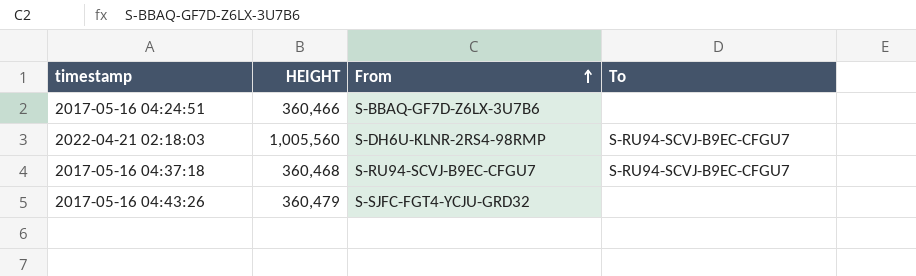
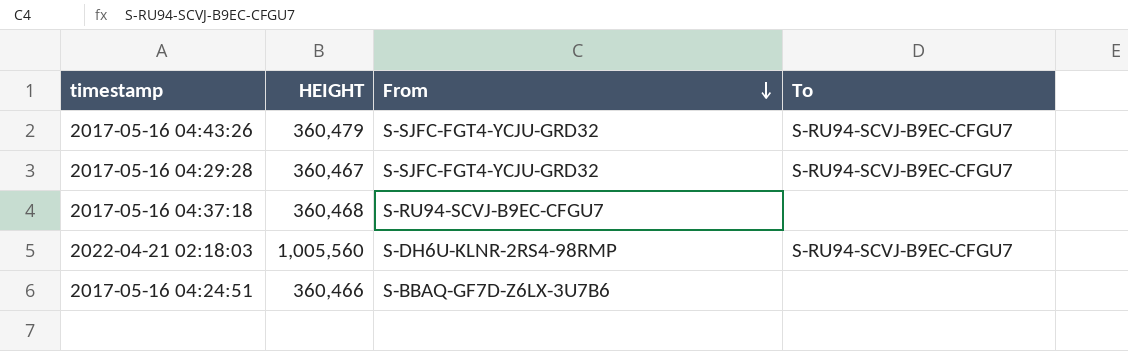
row order: From ascending -> From descending
2017-05-16 04:43:26 | To: none -> S-RU94-SCVJ-B9EC-CFGU7
row 2017-05-16 04:29:28: none -> 360,467 | S-SJFC-FGT4-YCJU-GRD32 | S-RU94-SCVJ-B9EC-CFGU7
2017-05-16 04:37:18 | To: S-RU94-SCVJ-B9EC-CFGU7 -> none

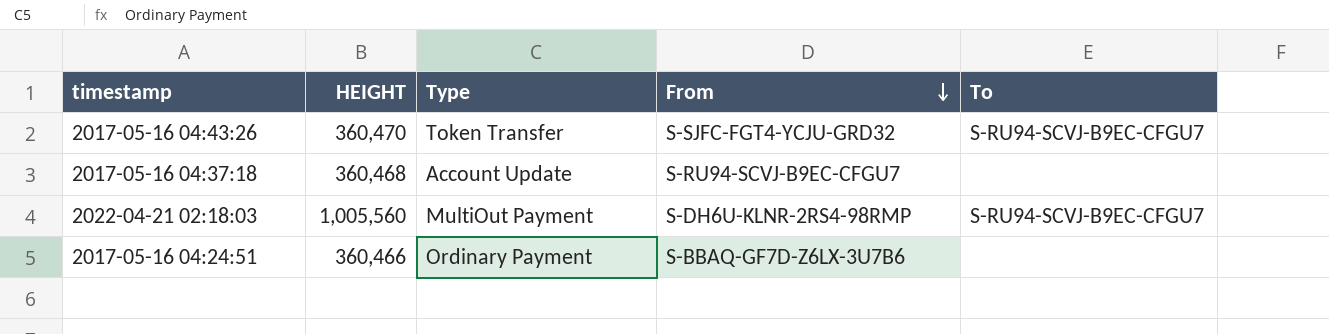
column Type | position: none -> 3
row 2017-05-16 04:29:28: 360,467 | S-SJFC-FGT4-YCJU-GRD32 | S-RU94-SCVJ-B9EC-CFGU7 -> none
2017-05-16 04:43:26 | HEIGHT: 360,479 -> 360,470

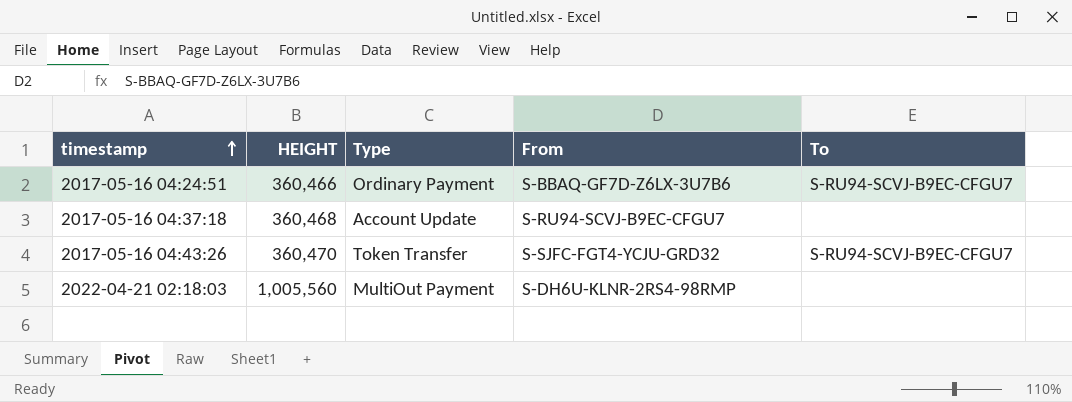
row order: From descending -> timestamp ascending
2017-05-16 04:24:51 | To: none -> S-RU94-SCVJ-B9EC-CFGU7
2022-04-21 02:18:03 | To: S-RU94-SCVJ-B9EC-CFGU7 -> none

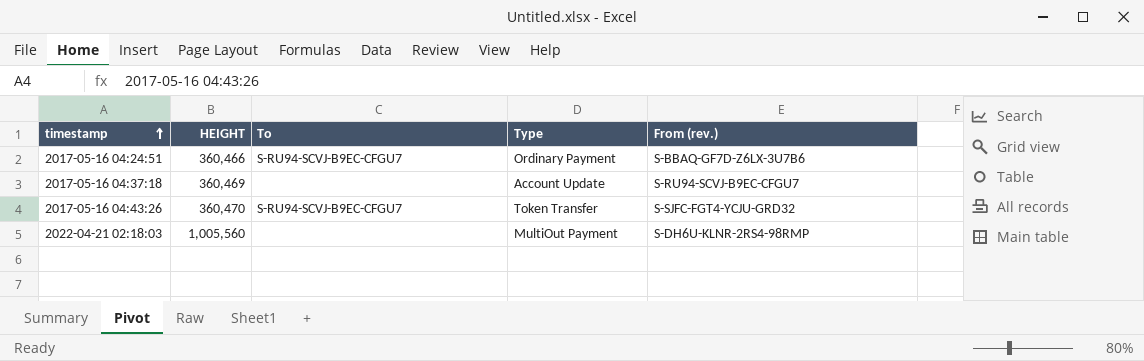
column To | position: 5 -> 3
column name: From -> From (rev.)
2017-05-16 04:37:18 | HEIGHT: 360,468 -> 360,469

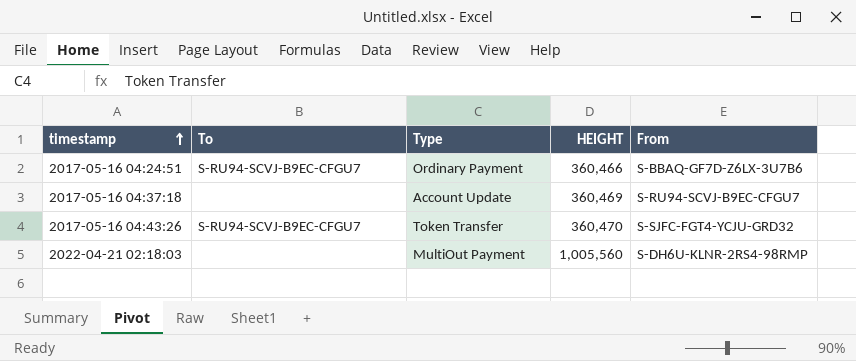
column HEIGHT | position: 2 -> 4
column name: From (rev.) -> From

